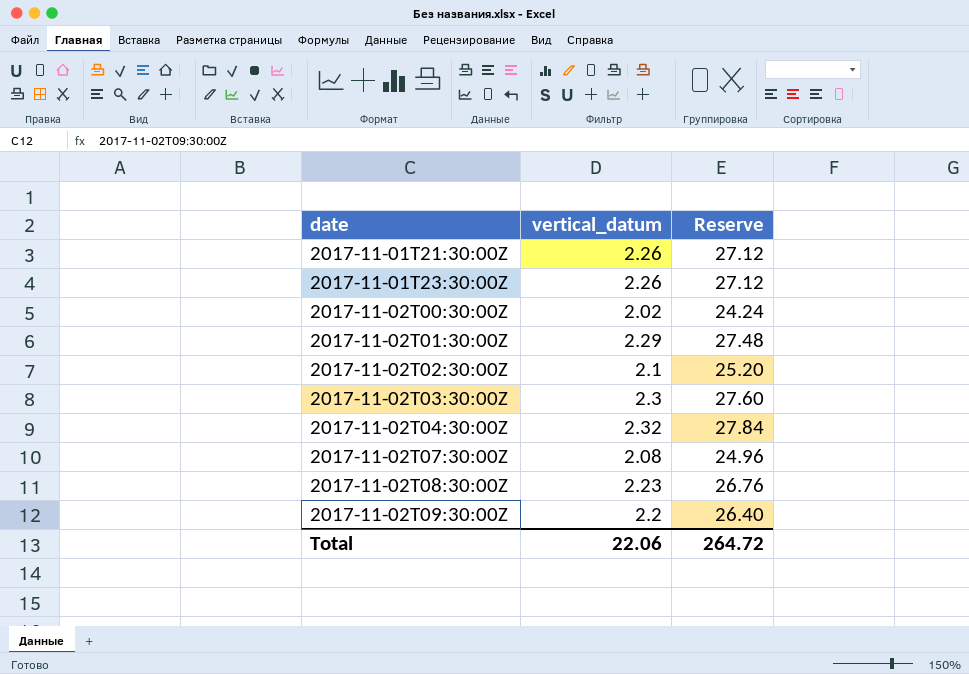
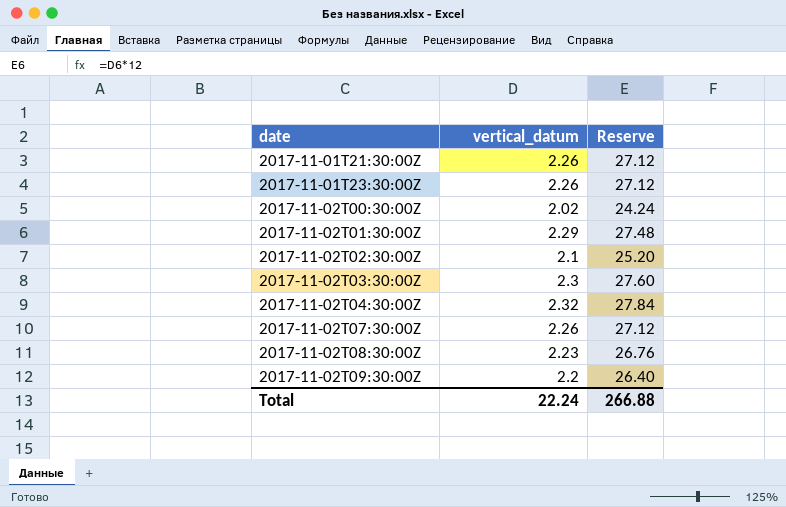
2017-11-02T07:30:00Z | vertical_datum: 2.08 -> 2.26
2017-11-02T07:30:00Z | Reserve: 24.96 -> 27.12
Total | vertical_datum: 22.06 -> 22.24
Total | Reserve: 264.72 -> 266.88

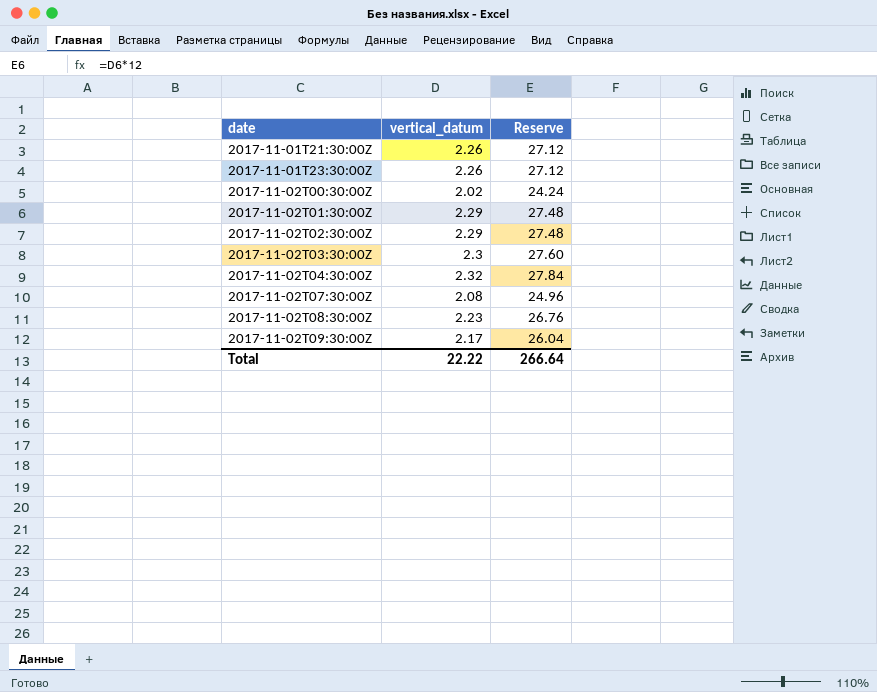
2017-11-02T02:30:00Z | vertical_datum: 2.1 -> 2.29
2017-11-02T02:30:00Z | Reserve: 25.20 -> 27.48
2017-11-02T07:30:00Z | vertical_datum: 2.26 -> 2.08
2017-11-02T07:30:00Z | Reserve: 27.12 -> 24.96
2017-11-02T09:30:00Z | vertical_datum: 2.2 -> 2.17
2017-11-02T09:30:00Z | Reserve: 26.40 -> 26.04
Total | vertical_datum: 22.24 -> 22.22
Total | Reserve: 266.88 -> 266.64

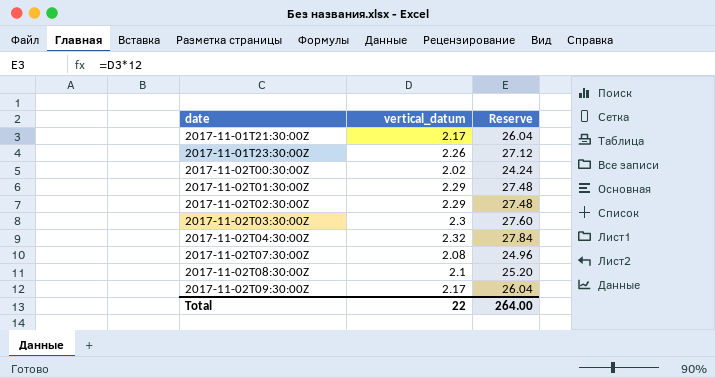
2017-11-01T21:30:00Z | vertical_datum: 2.26 -> 2.17
2017-11-01T21:30:00Z | Reserve: 27.12 -> 26.04
2017-11-02T08:30:00Z | vertical_datum: 2.23 -> 2.1
2017-11-02T08:30:00Z | Reserve: 26.76 -> 25.20
Total | vertical_datum: 22.22 -> 22
Total | Reserve: 266.64 -> 264.00

